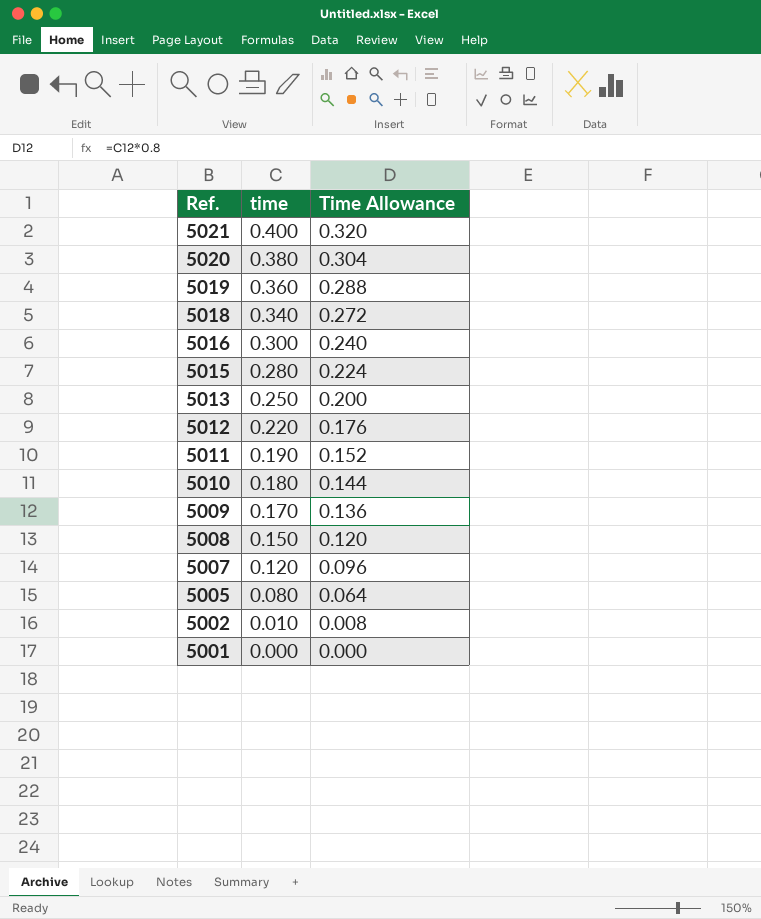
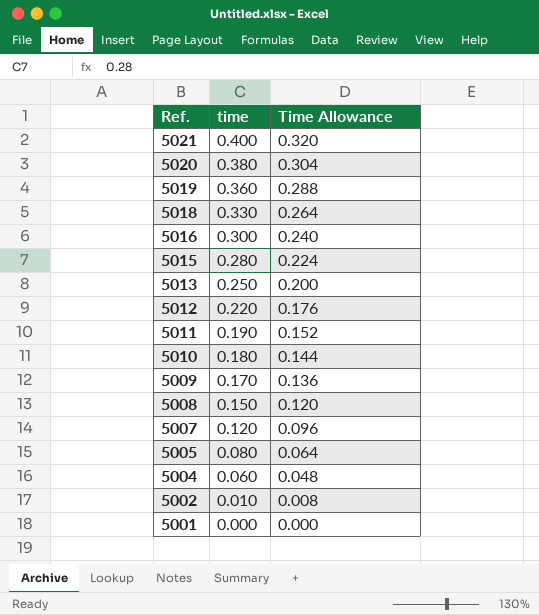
5018 | time: 0.340 -> 0.330
5018 | Time Allowance: 0.272 -> 0.264
row 5004: none -> 0.060 | 0.048

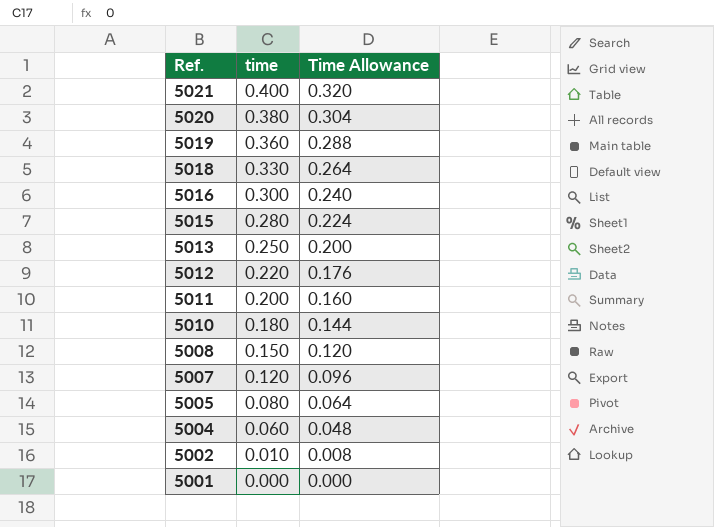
row 5009: 0.170 | 0.136 -> none
5011 | time: 0.190 -> 0.200
5011 | Time Allowance: 0.152 -> 0.160

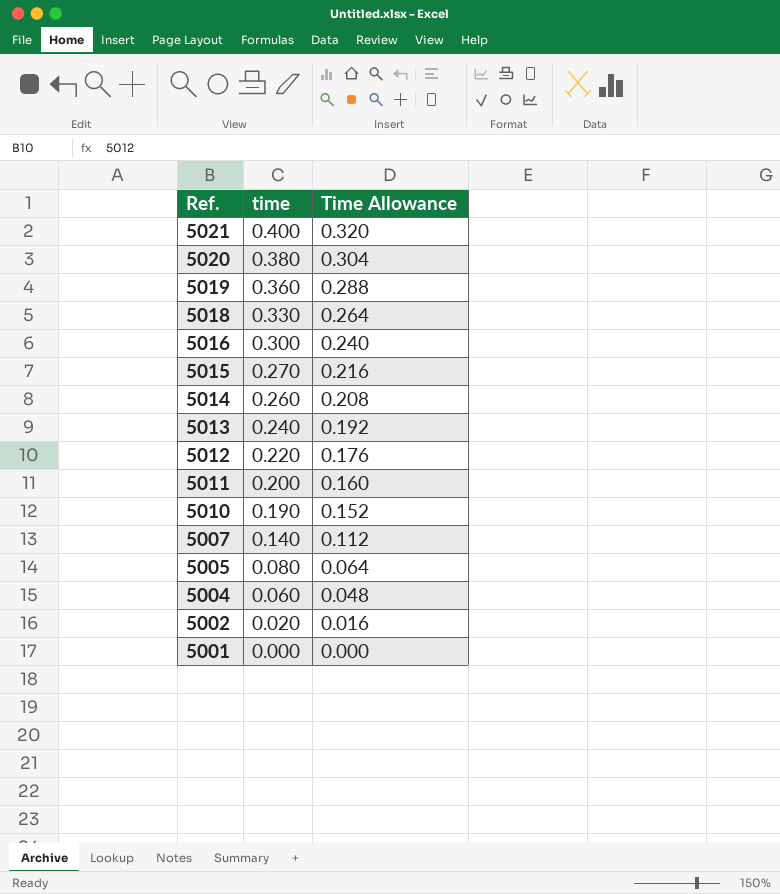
row 5008: 0.150 | 0.120 -> none
5015 | time: 0.280 -> 0.270
5015 | Time Allowance: 0.224 -> 0.216
row 5014: none -> 0.260 | 0.208
5013 | time: 0.250 -> 0.240
5013 | Time Allowance: 0.200 -> 0.192
5010 | time: 0.180 -> 0.190
5010 | Time Allowance: 0.144 -> 0.152
5007 | time: 0.120 -> 0.140
5007 | Time Allowance: 0.096 -> 0.112
5002 | time: 0.010 -> 0.020
5002 | Time Allowance: 0.008 -> 0.016

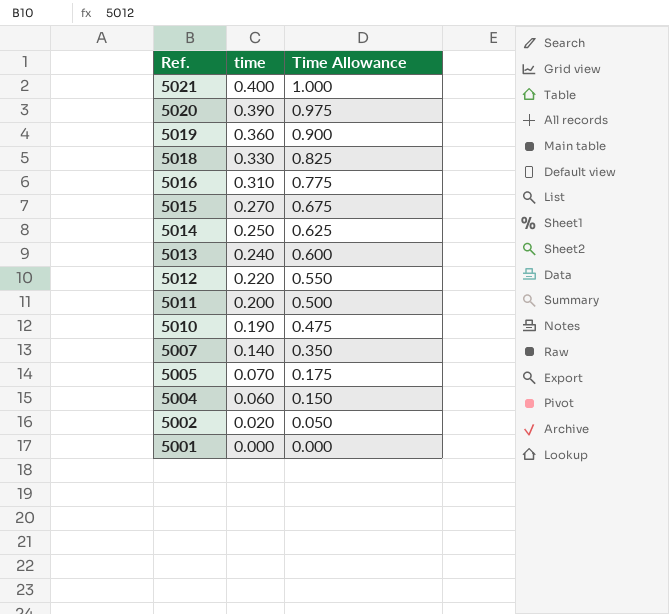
column Time Allowance | formula: [time] * 0.8 -> [time] * 2.5
5020 | time: 0.380 -> 0.390
5016 | time: 0.300 -> 0.310
5014 | time: 0.260 -> 0.250
5005 | time: 0.080 -> 0.070

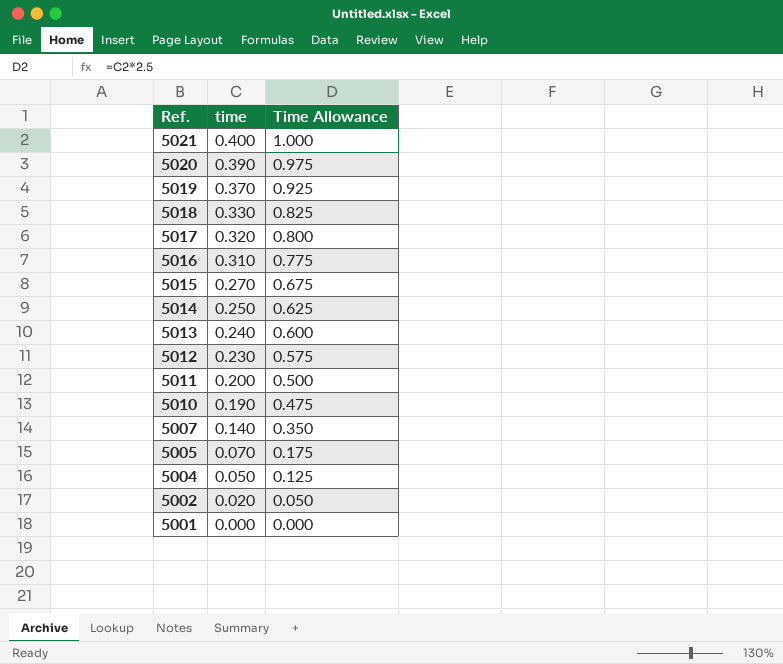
5019 | time: 0.360 -> 0.370
5019 | Time Allowance: 0.900 -> 0.925
row 5017: none -> 0.320 | 0.800
5012 | time: 0.220 -> 0.230
5012 | Time Allowance: 0.550 -> 0.575
5004 | time: 0.060 -> 0.050
5004 | Time Allowance: 0.150 -> 0.125

